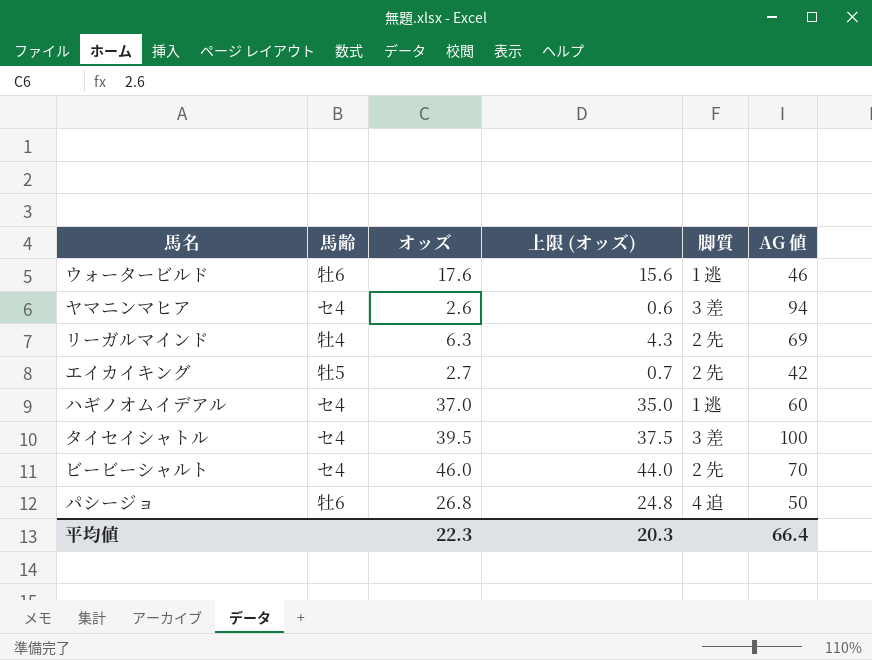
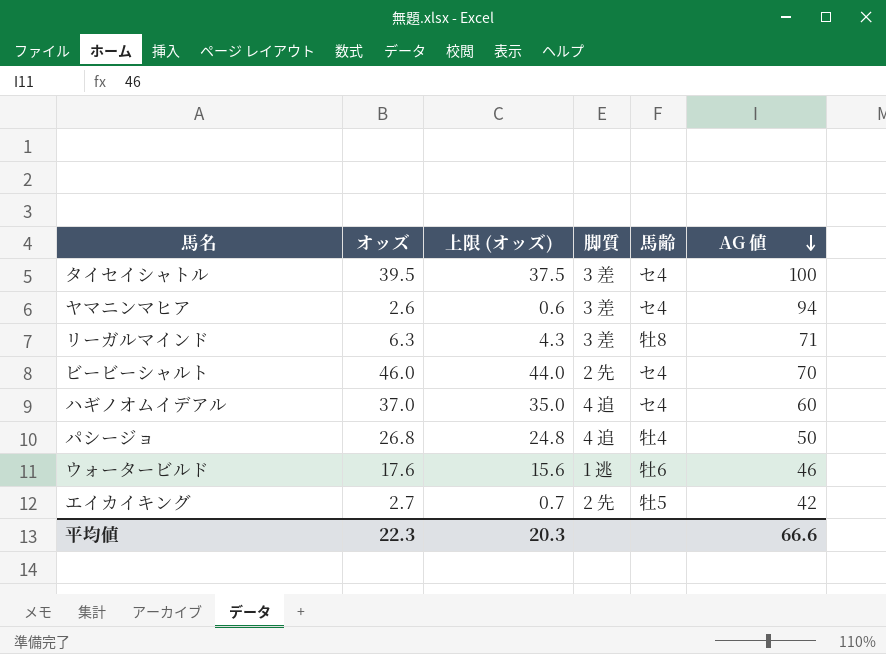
row order: none -> AG 値 descending
column 馬齢 | position: 2 -> 5
リーガルマインド | 脚質: 2 先 -> 3 差
リーガルマインド | 馬齢: 牡4 -> 牡8
リーガルマインド | AG 値: 69 -> 71
ハギノオムイデアル | 脚質: 1 逃 -> 4 追
パシージョ | 馬齢: 牡6 -> 牡4
平均値 | AG 値: 66.4 -> 66.6

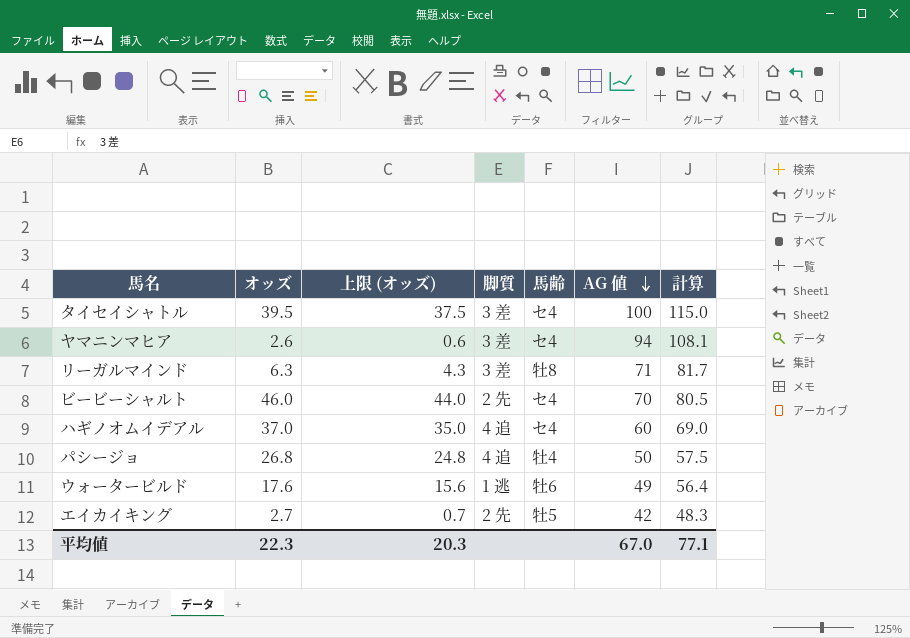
column 計算 | formula: none -> [AG 値] * 1.15
ウォータービルド | AG 値: 46 -> 49
平均値 | AG 値: 66.6 -> 67.0

